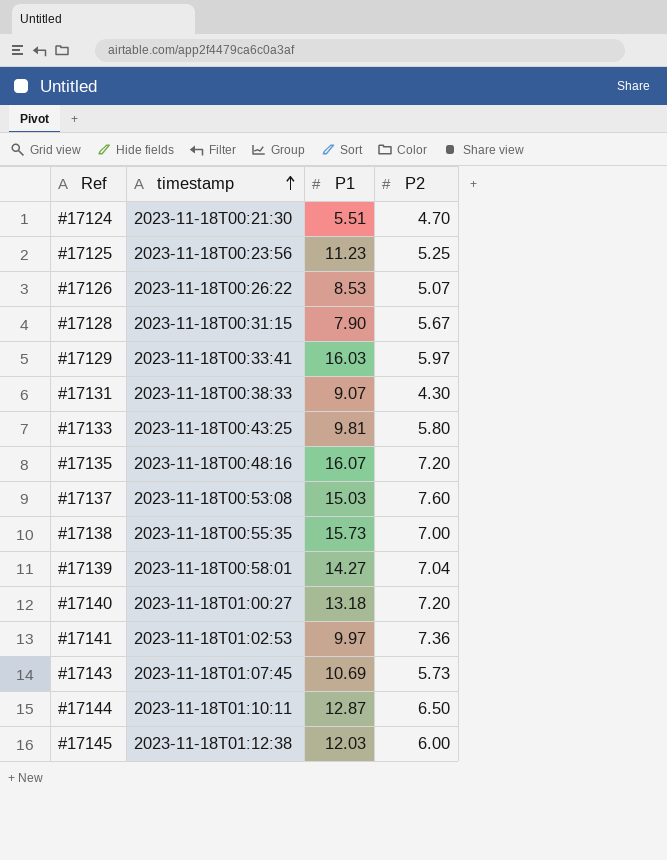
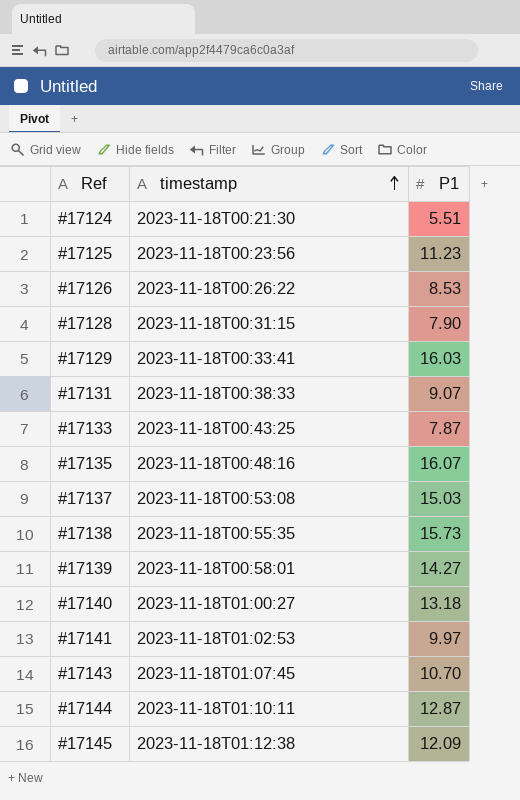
column P2 | position: 4 -> none
#17133 | P1: 9.81 -> 7.87
#17143 | P1: 10.69 -> 10.70
#17145 | P1: 12.03 -> 12.09

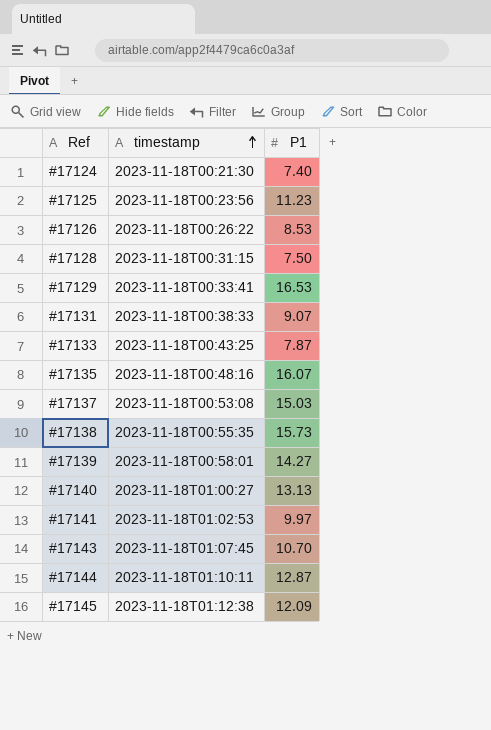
#17124 | P1: 5.51 -> 7.40
#17128 | P1: 7.90 -> 7.50
#17129 | P1: 16.03 -> 16.53
#17140 | P1: 13.18 -> 13.13

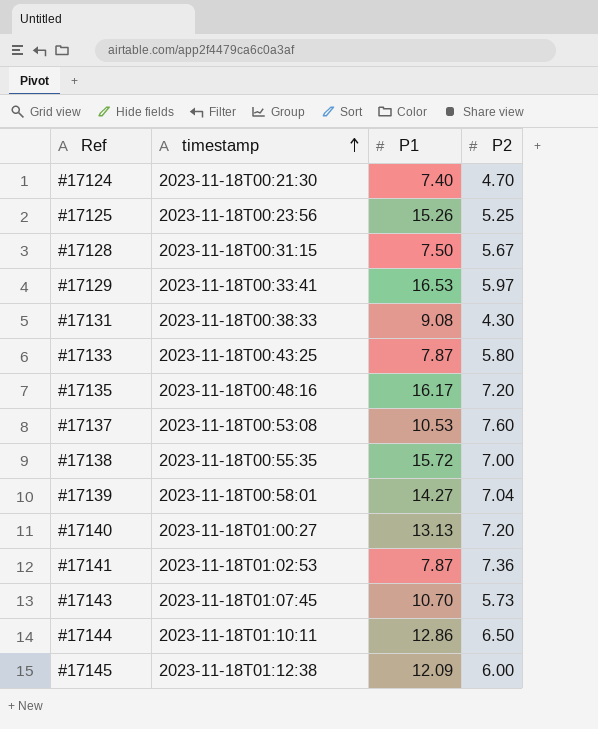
column P2 | position: none -> 4
row #17126: 2023-11-18T00:26:22 | 8.53 -> none
#17125 | P1: 11.23 -> 15.26
#17131 | P1: 9.07 -> 9.08
#17135 | P1: 16.07 -> 16.17
#17137 | P1: 15.03 -> 10.53
#17138 | P1: 15.73 -> 15.72
#17141 | P1: 9.97 -> 7.87
#17144 | P1: 12.87 -> 12.86

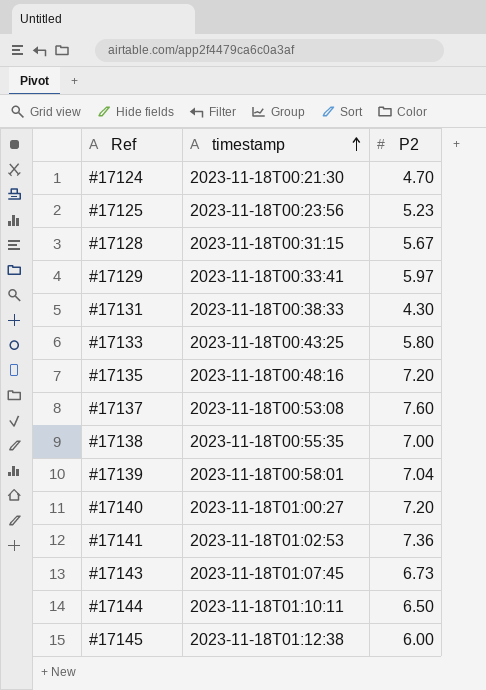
column P1 | position: 3 -> none
#17125 | P2: 5.25 -> 5.23
#17143 | P2: 5.73 -> 6.73

